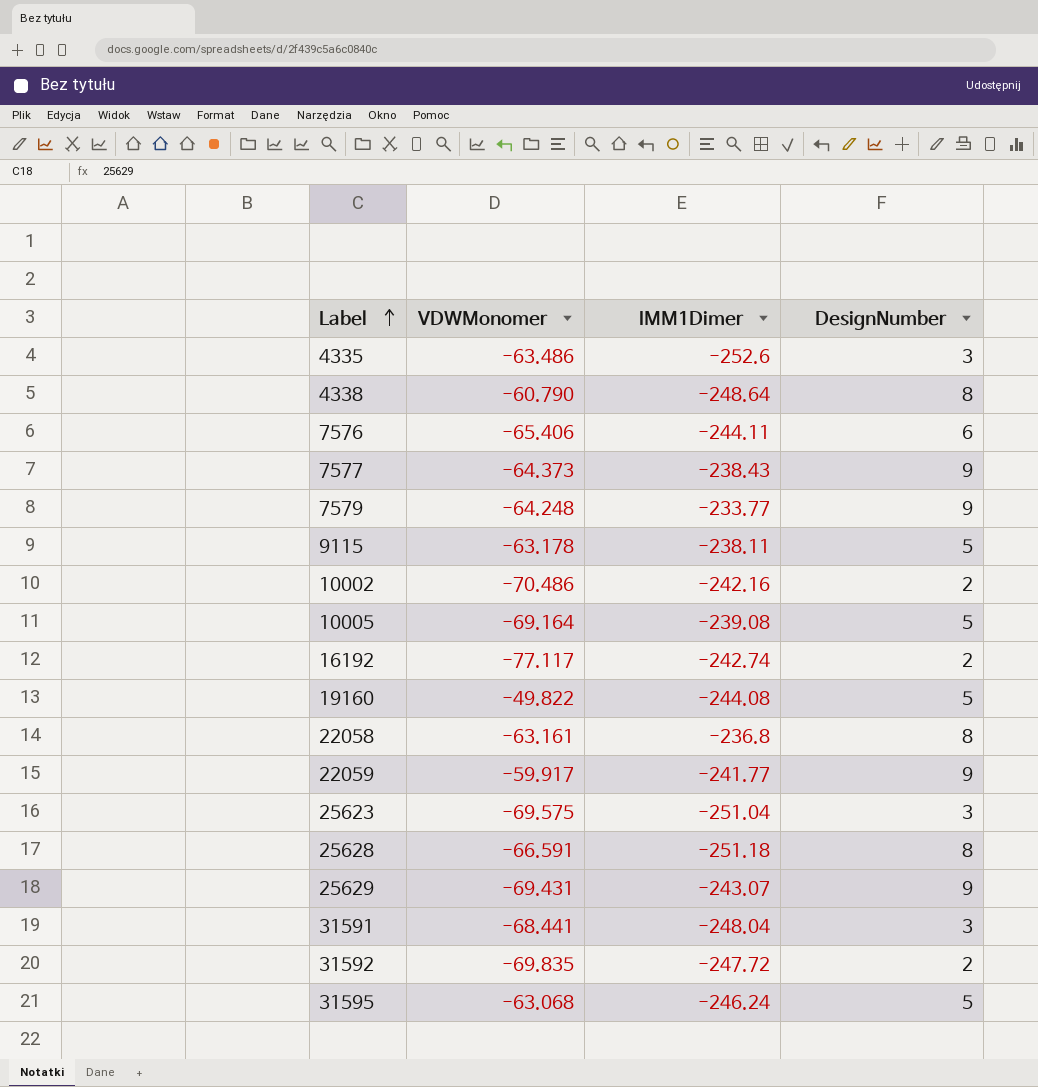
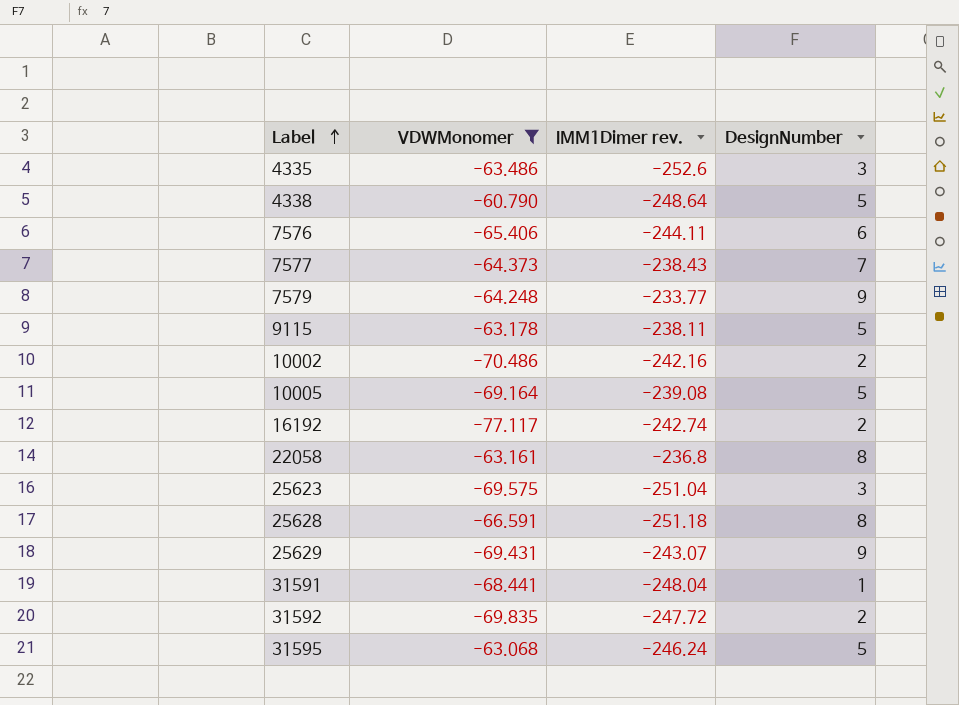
filter: none -> VDWMonomer <= -60.790
column name: IMM1Dimer -> IMM1Dimer rev.
4338 | DesignNumber: 8 -> 5
7577 | DesignNumber: 9 -> 7
31591 | DesignNumber: 3 -> 1

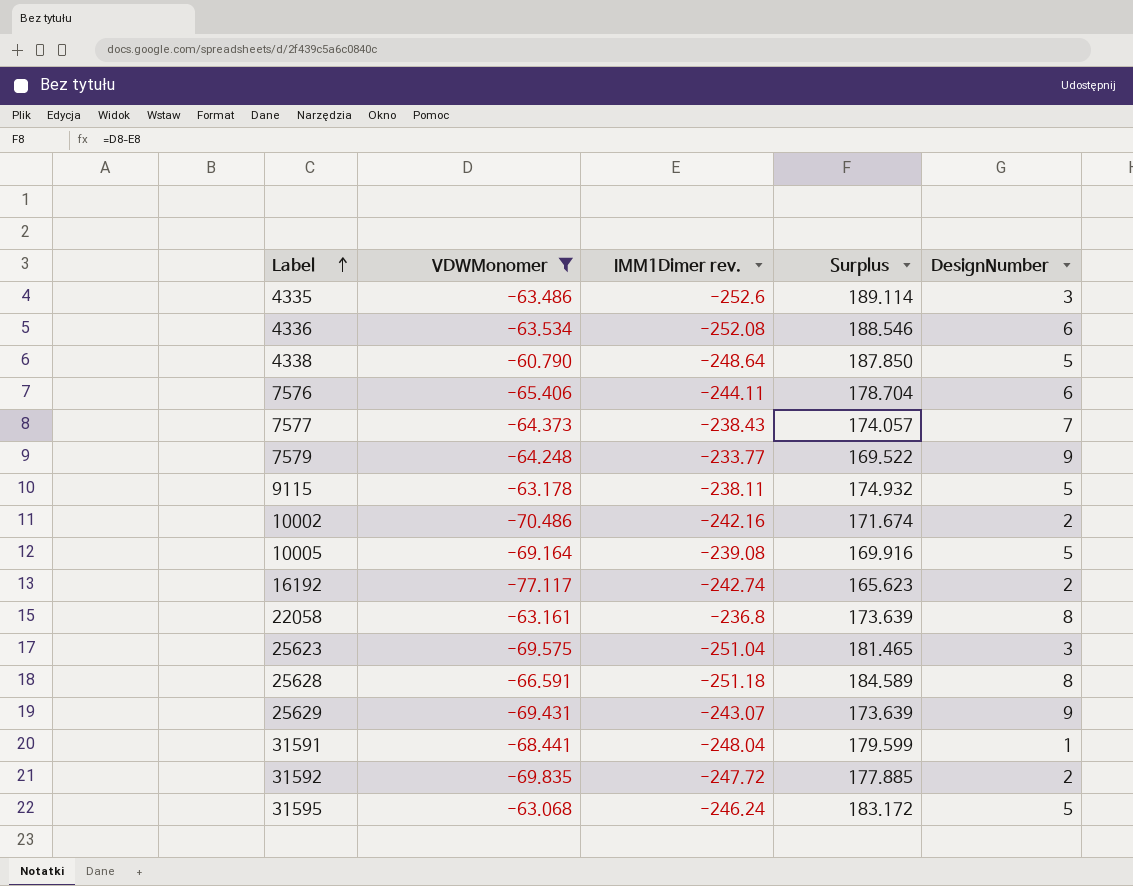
column Surplus | formula: none -> [VDWMonomer] - [IMM1Dimer rev.]
row 4336: none -> -63.534 | -252.08 | 188.546 | 6

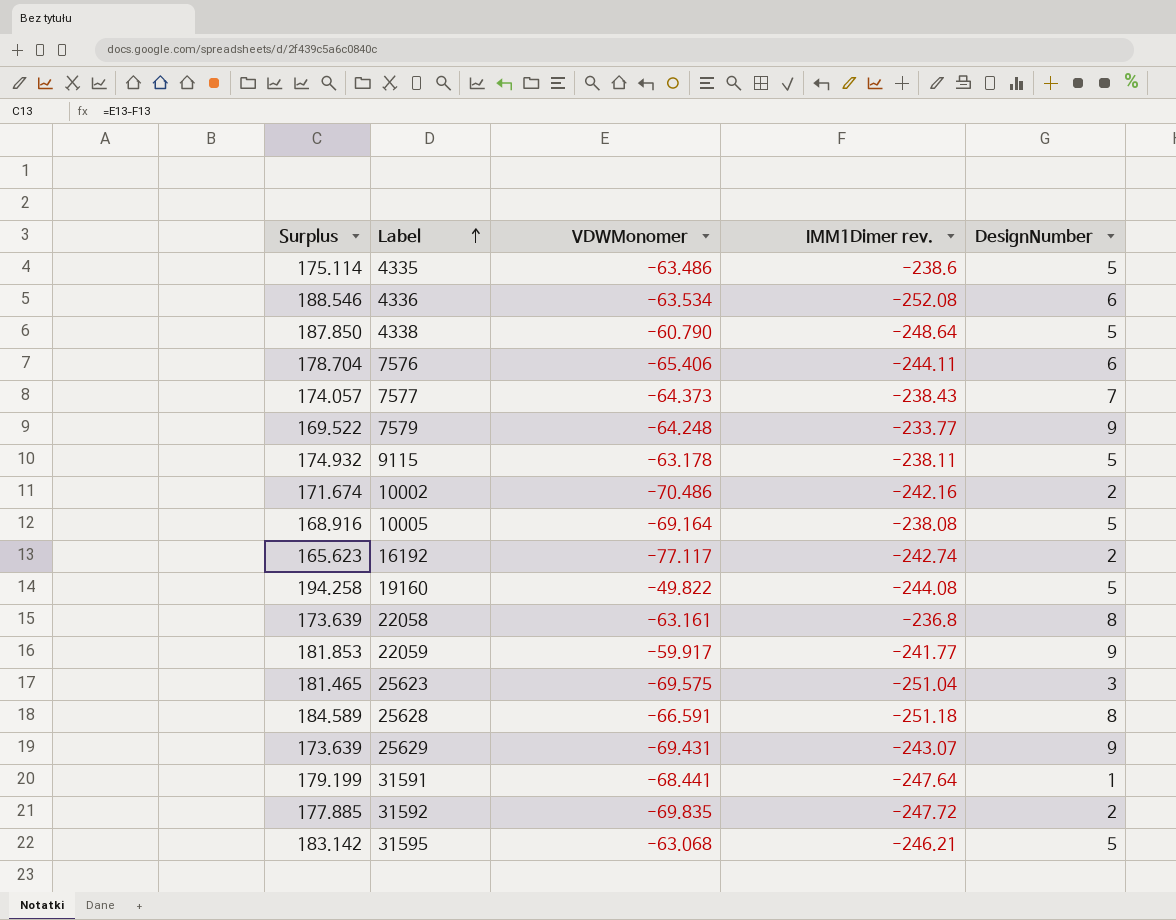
filter: VDWMonomer <= -60.790 -> none
column Surplus | position: 4 -> 1
4335 | Surplus: 189.114 -> 175.114
4335 | IMM1Dimer rev.: -252.6 -> -238.6
4335 | DesignNumber: 3 -> 5
10005 | Surplus: 169.916 -> 168.916
10005 | IMM1Dimer rev.: -239.08 -> -238.08
31591 | Surplus: 179.599 -> 179.199
31591 | IMM1Dimer rev.: -248.04 -> -247.64
31595 | Surplus: 183.172 -> 183.142
31595 | IMM1Dimer rev.: -246.24 -> -246.21

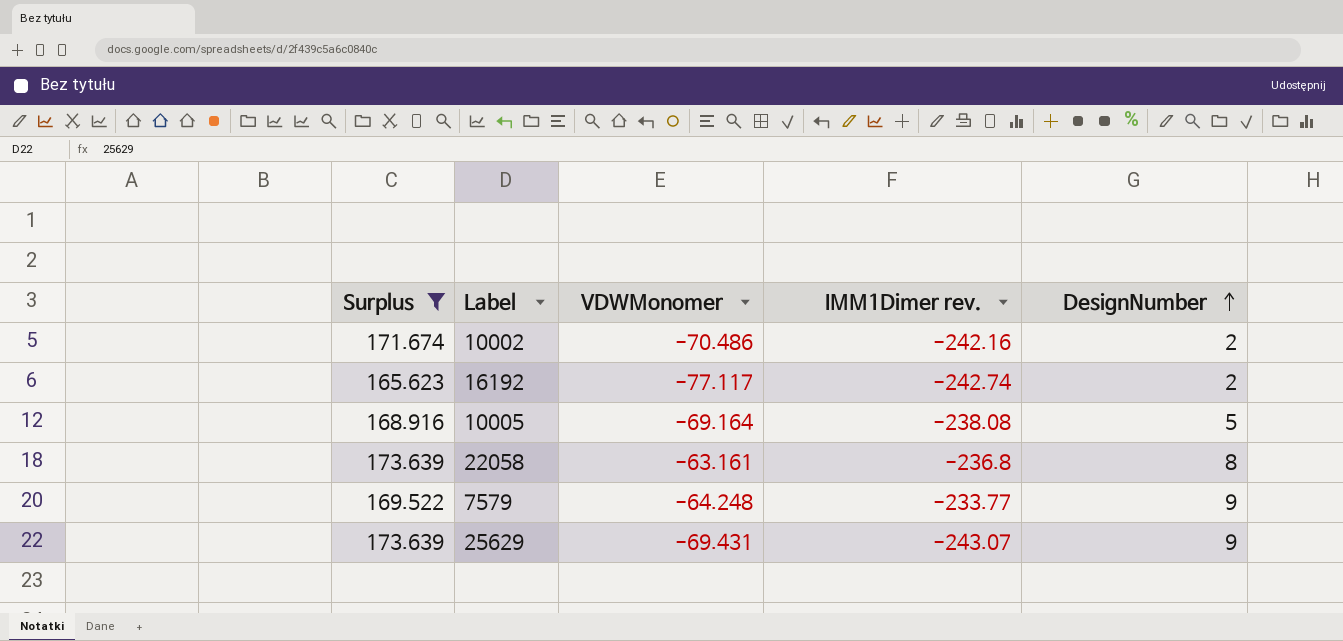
filter: none -> Surplus <= 173.639
row order: Label ascending -> DesignNumber ascending

